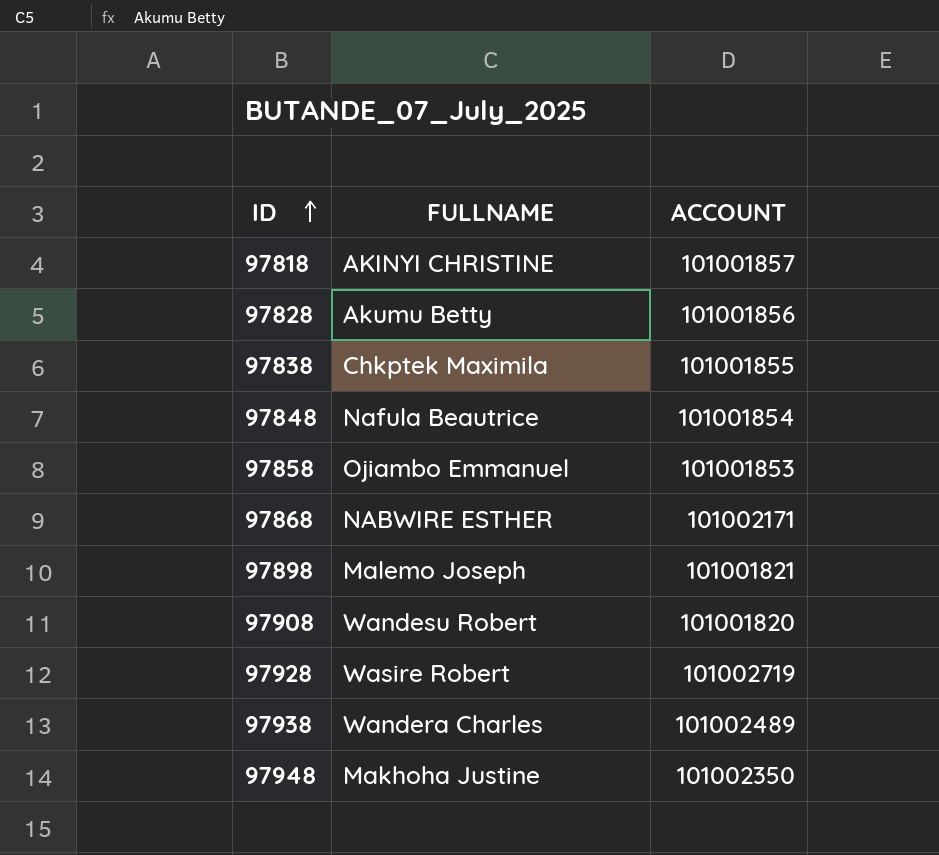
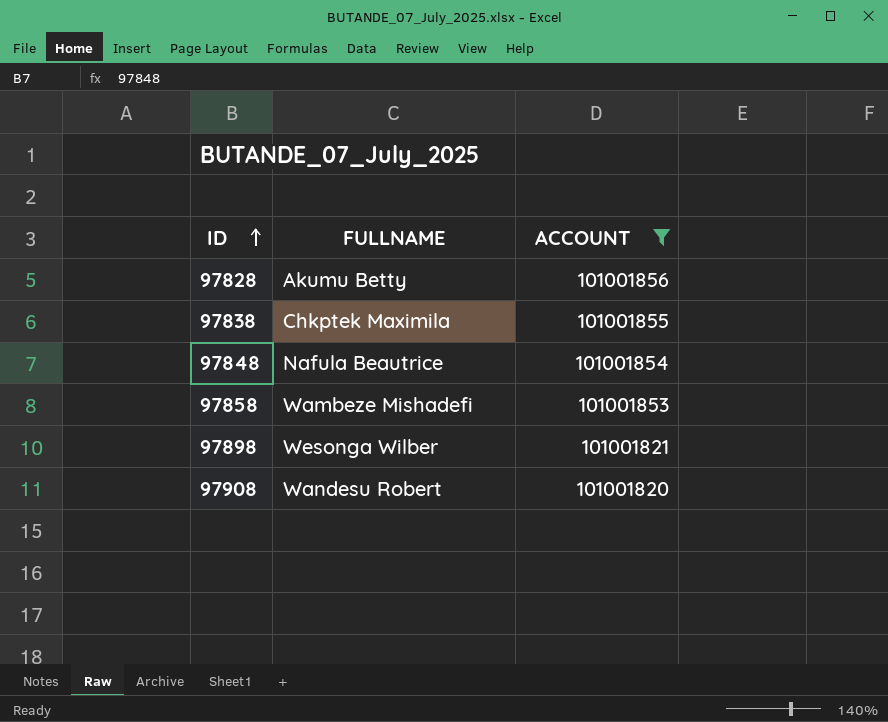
filter: none -> ACCOUNT <= 101001856
97858 | FULLNAME: Ojiambo Emmanuel -> Wambeze Mishadefi
97898 | FULLNAME: Malemo Joseph -> Wesonga Wilber

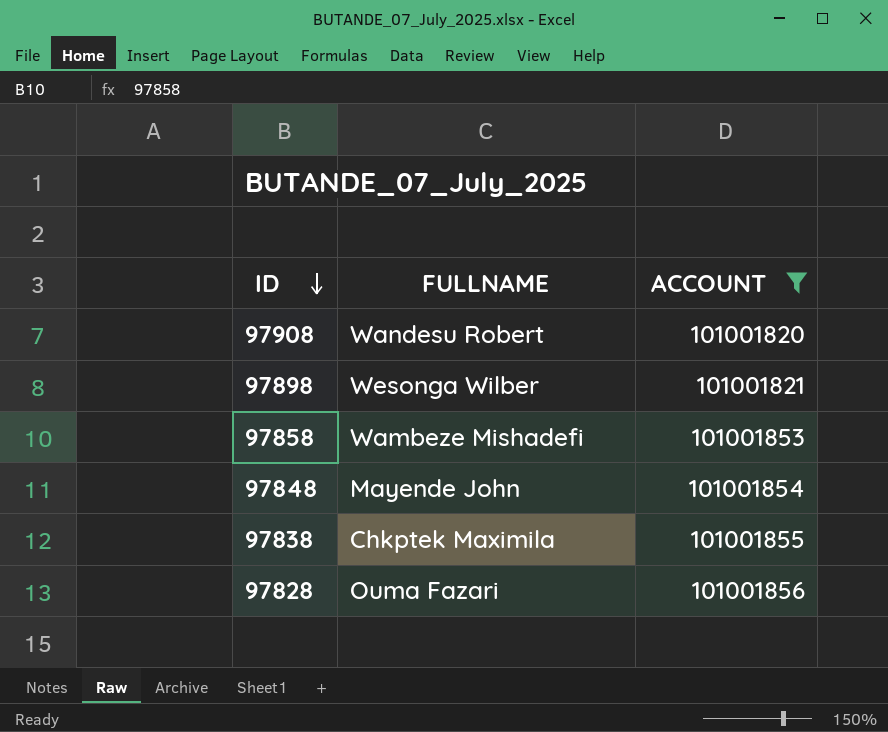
row order: ID ascending -> ID descending
97848 | FULLNAME: Nafula Beautrice -> Mayende John
97828 | FULLNAME: Akumu Betty -> Ouma Fazari

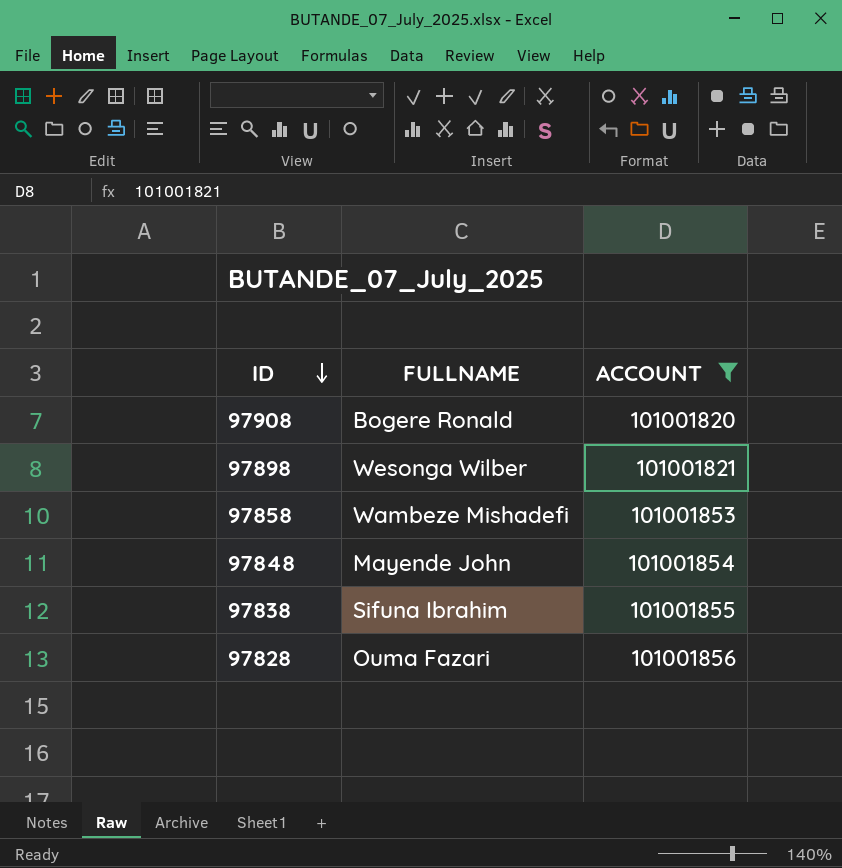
97908 | FULLNAME: Wandesu Robert -> Bogere Ronald
97838 | FULLNAME: Chkptek Maximila -> Sifuna Ibrahim

